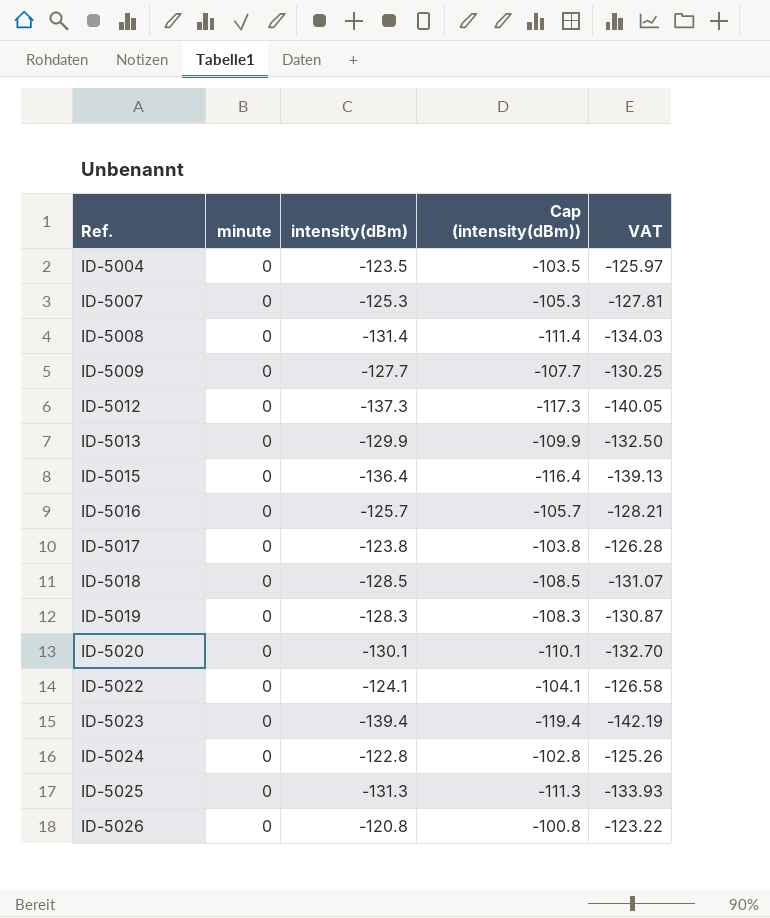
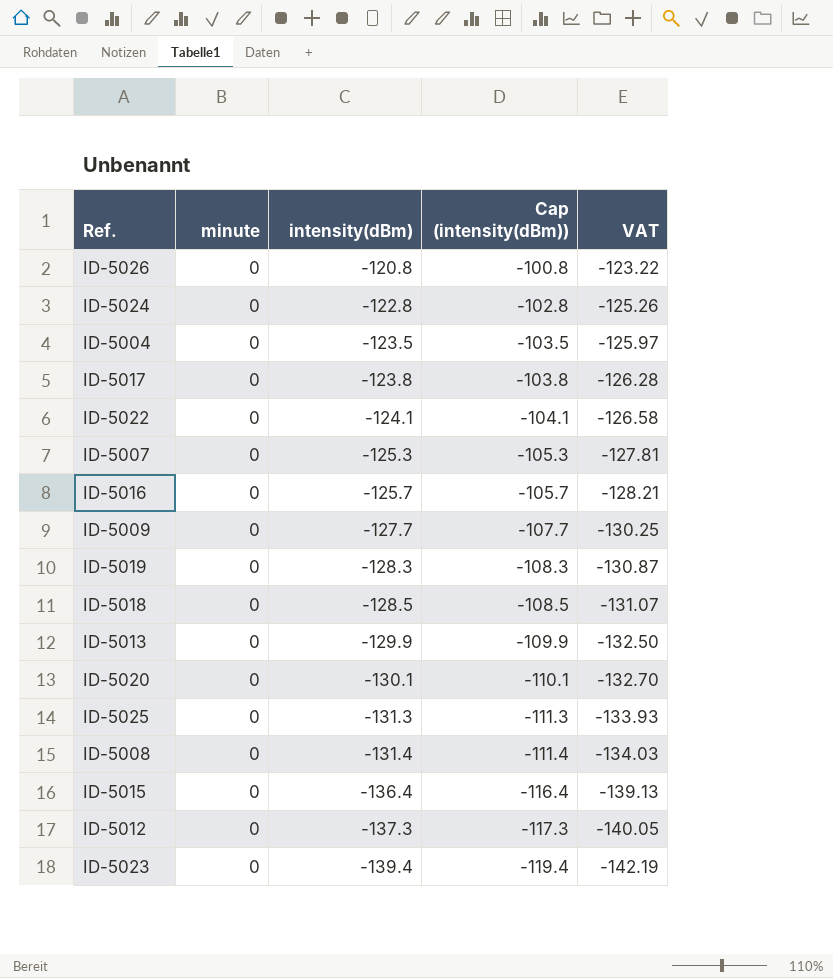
row order: Ref. ascending -> intensity(dBm) descending

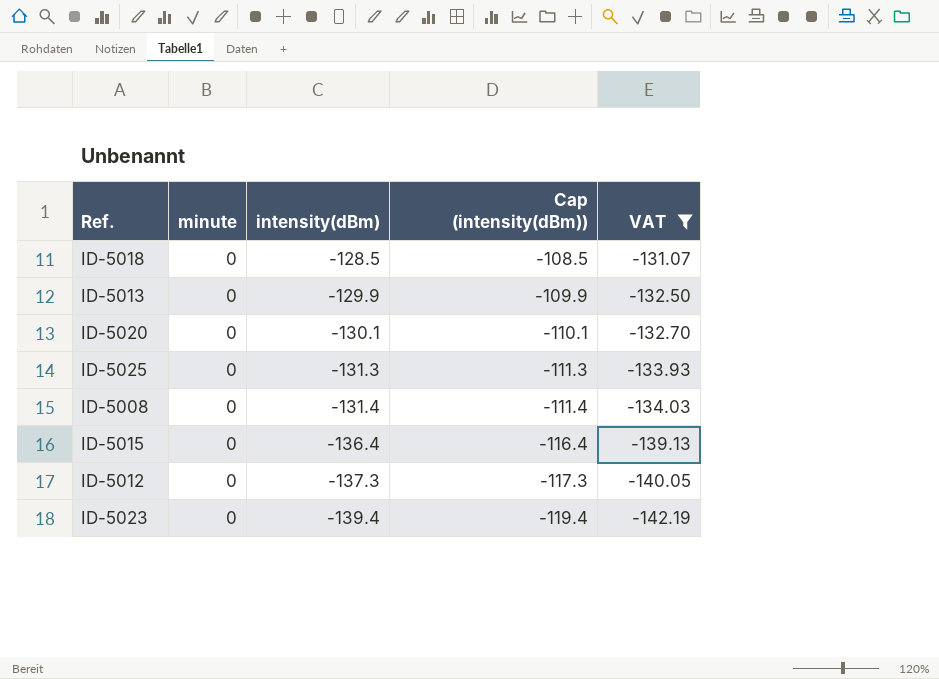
filter: none -> VAT <= -131.07

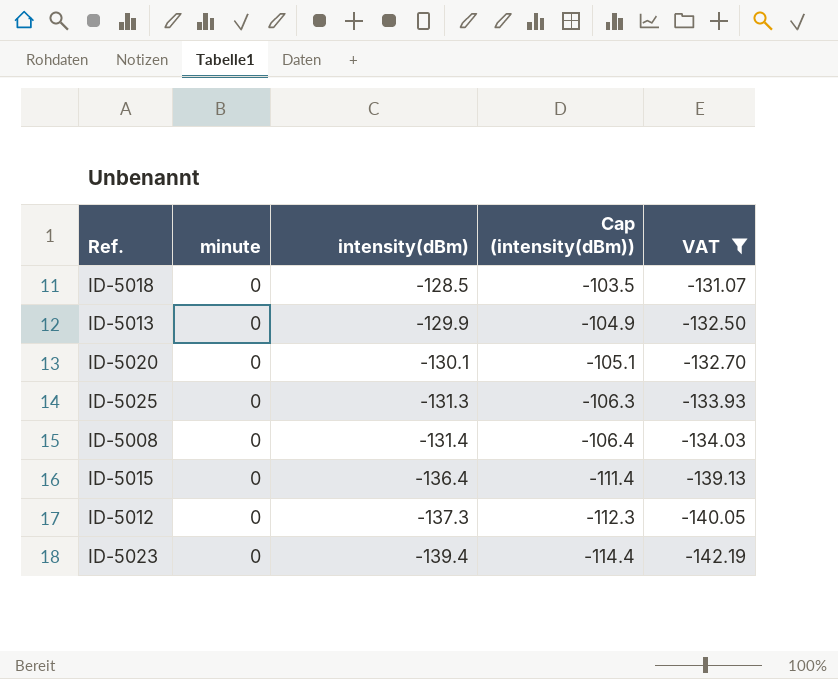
column Cap (intensity(dBm)) | formula: [intensity(dBm)] + 20 -> [intensity(dBm)] + 25

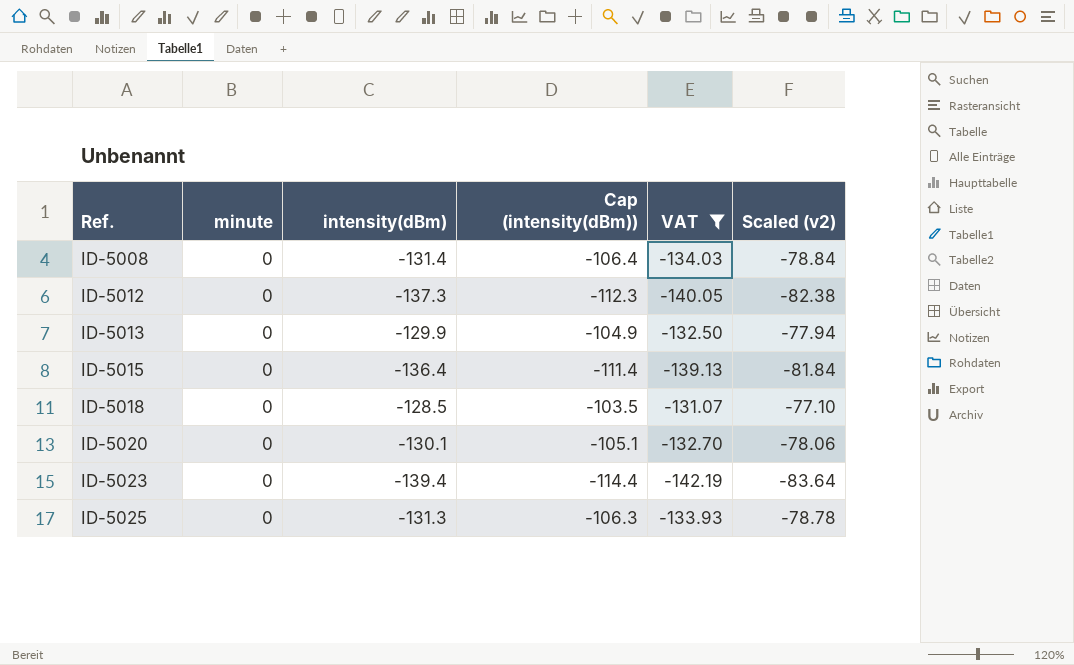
row order: intensity(dBm) descending -> Ref. ascending
column Scaled (v2) | formula: none -> [intensity(dBm)] * 0.6

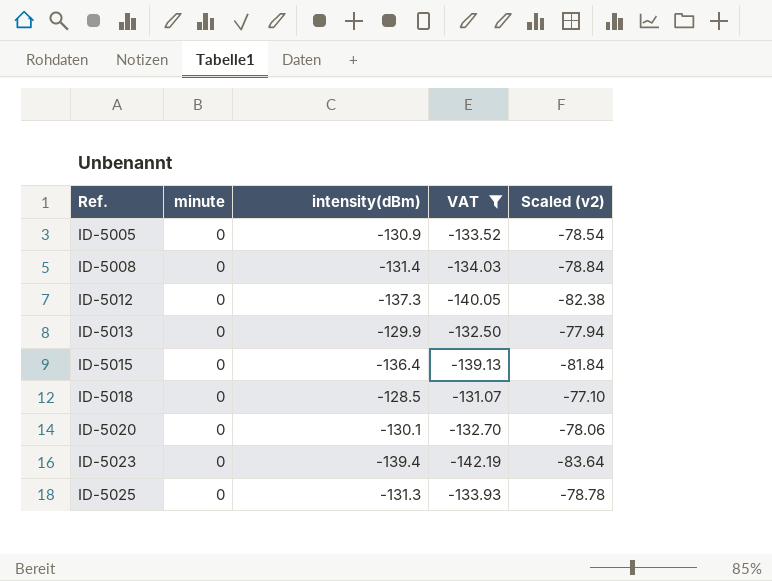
column Cap (intensity(dBm)) | formula: [intensity(dBm)] + 25 -> none
row ID-5005: none -> 0 | -130.9 | -133.52 | -78.54

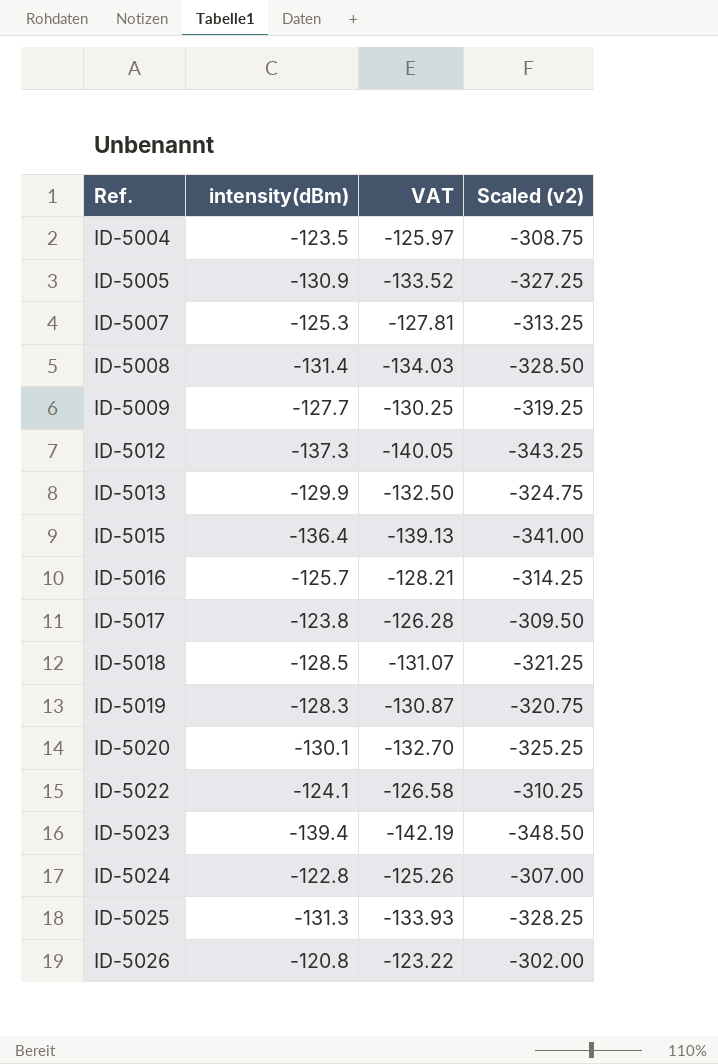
filter: VAT <= -131.07 -> none
column minute | position: 2 -> none
column Scaled (v2) | formula: [intensity(dBm)] * 0.6 -> [intensity(dBm)] * 2.5

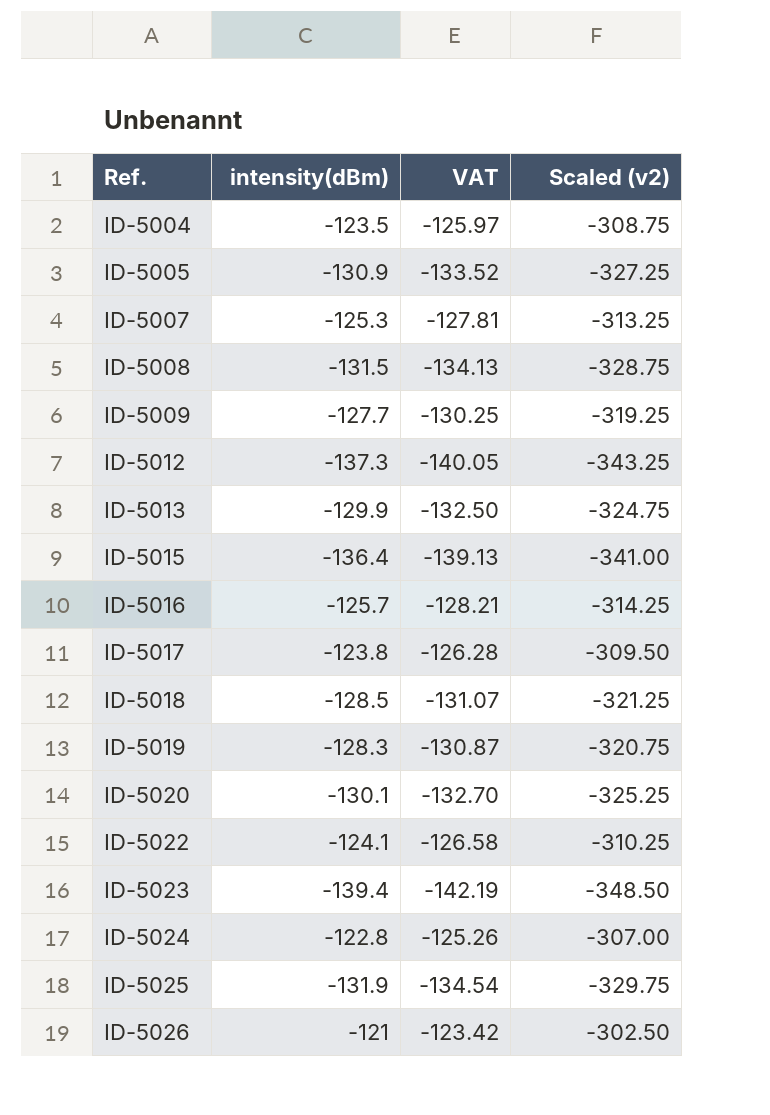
ID-5008 | intensity(dBm): -131.4 -> -131.5
ID-5008 | VAT: -134.03 -> -134.13
ID-5008 | Scaled (v2): -328.50 -> -328.75
ID-5025 | intensity(dBm): -131.3 -> -131.9
ID-5025 | VAT: -133.93 -> -134.54
ID-5025 | Scaled (v2): -328.25 -> -329.75
ID-5026 | intensity(dBm): -120.8 -> -121
ID-5026 | VAT: -123.22 -> -123.42
ID-5026 | Scaled (v2): -302.00 -> -302.50

